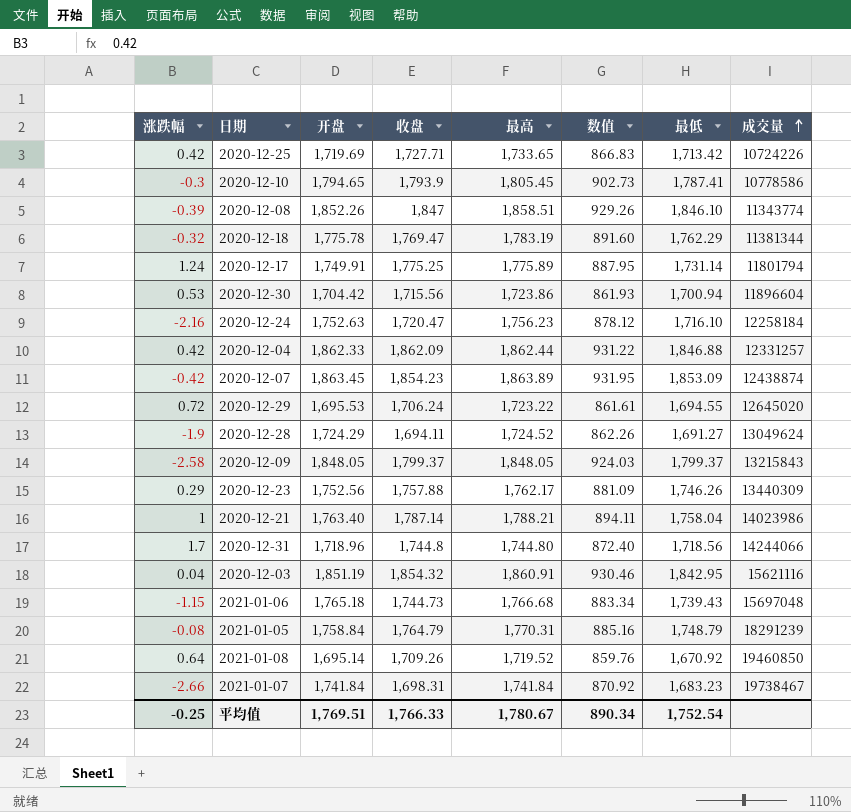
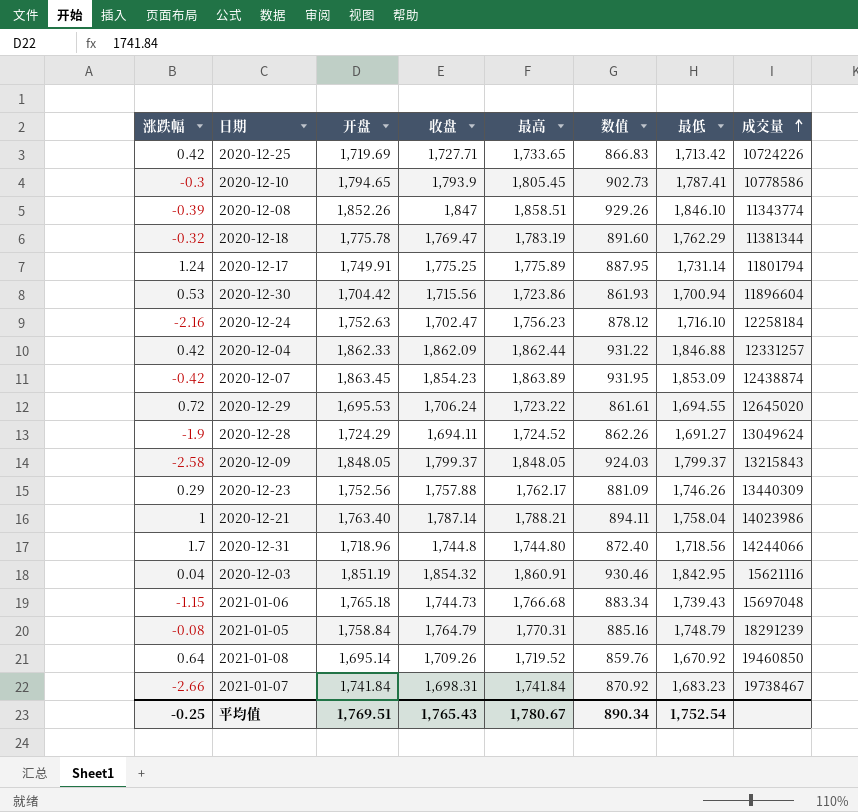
2020-12-24 | 收盘: 1,720.47 -> 1,702.47
平均值 | 收盘: 1,766.33 -> 1,765.43

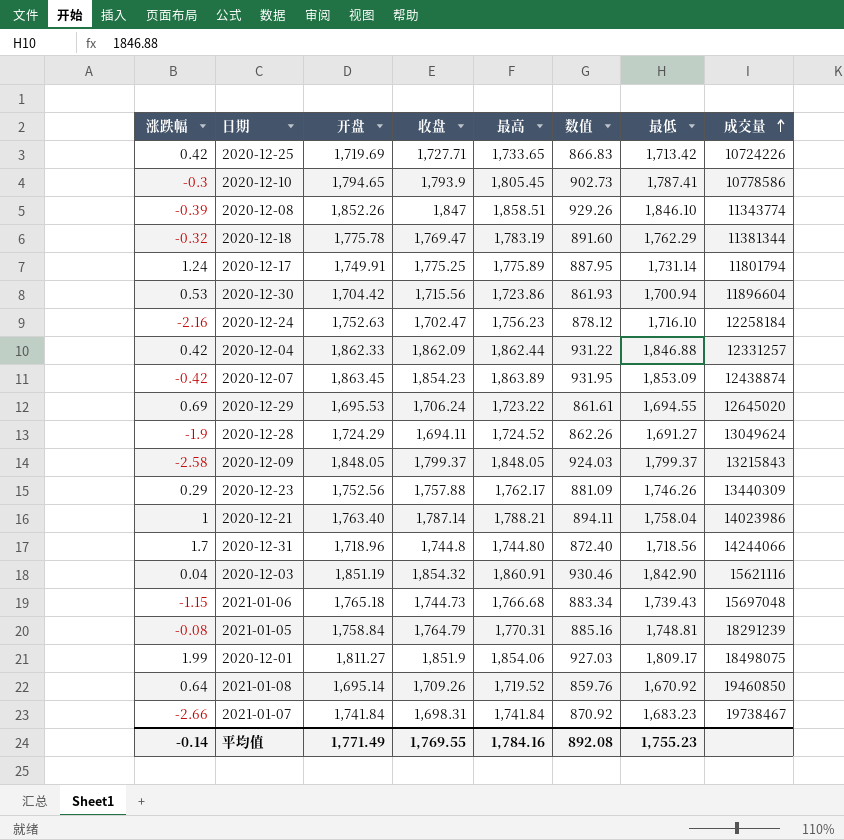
2020-12-29 | 涨跌幅: 0.72 -> 0.69
2020-12-03 | 最低: 1,842.95 -> 1,842.90
2021-01-05 | 最低: 1,748.79 -> 1,748.81
row 2020-12-01: none -> 1.99 | 1,811.27 | 1,851.9 | 1,854.06 | 927.03 | 1,809.17 | 18498075
平均值 | 涨跌幅: -0.25 -> -0.14
平均值 | 开盘: 1,769.51 -> 1,771.49
平均值 | 收盘: 1,765.43 -> 1,769.55
平均值 | 最高: 1,780.67 -> 1,784.16
平均值 | 数值: 890.34 -> 892.08
平均值 | 最低: 1,752.54 -> 1,755.23

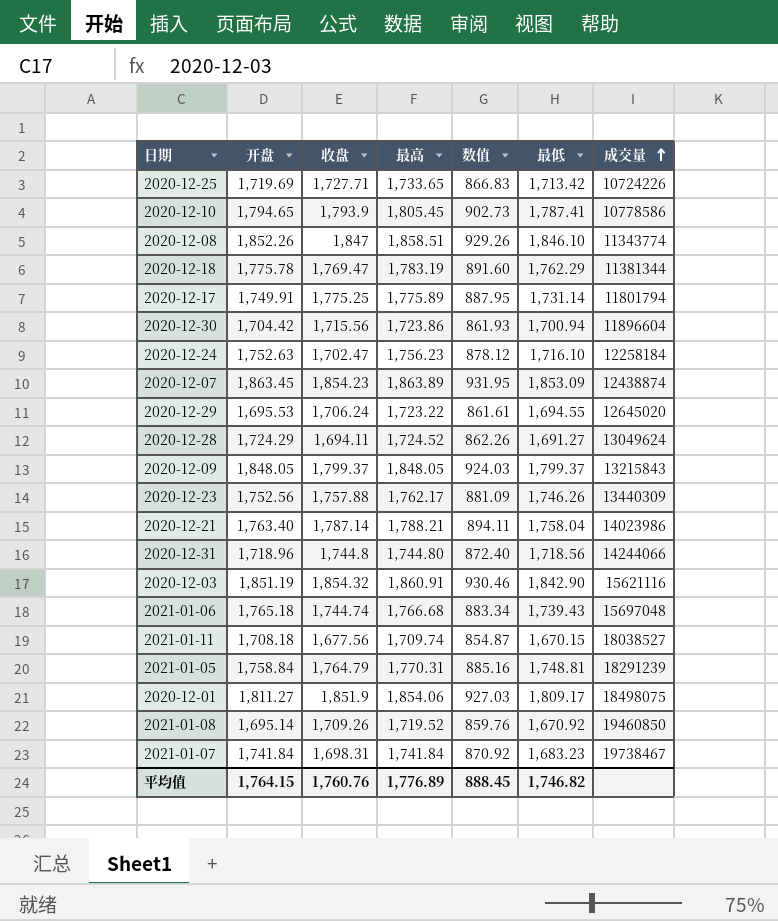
column 涨跌幅 | position: 1 -> none
row 2020-12-04: 0.42 | 1,862.33 | 1,862.09 | 1,862.44 | 931.22 | 1,846.88 | 12331257 -> none
2021-01-06 | 收盘: 1,744.73 -> 1,744.74
row 2021-01-11: none -> 1,708.18 | 1,677.56 | 1,709.74 | 854.87 | 1,670.15 | 18038527
平均值 | 开盘: 1,771.49 -> 1,764.15
平均值 | 收盘: 1,769.55 -> 1,760.76
平均值 | 最高: 1,784.16 -> 1,776.89
平均值 | 数值: 892.08 -> 888.45
平均值 | 最低: 1,755.23 -> 1,746.82

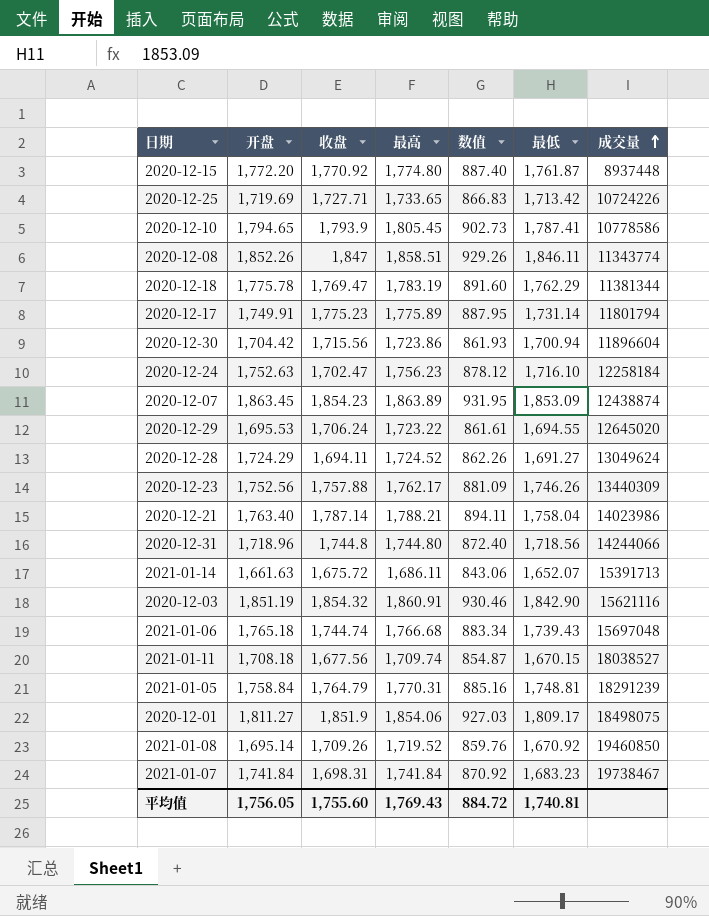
row 2020-12-09: 1,848.05 | 1,799.37 | 1,848.05 | 924.03 | 1,799.37 | 13215843 -> none
row 2020-12-15: none -> 1,772.20 | 1,770.92 | 1,774.80 | 887.40 | 1,761.87 | 8937448
2020-12-08 | 最低: 1,846.10 -> 1,846.11
2020-12-17 | 收盘: 1,775.25 -> 1,775.23
row 2021-01-14: none -> 1,661.63 | 1,675.72 | 1,686.11 | 843.06 | 1,652.07 | 15391713
平均值 | 开盘: 1,764.15 -> 1,756.05
平均值 | 收盘: 1,760.76 -> 1,755.60
平均值 | 最高: 1,776.89 -> 1,769.43
平均值 | 数值: 888.45 -> 884.72
平均值 | 最低: 1,746.82 -> 1,740.81

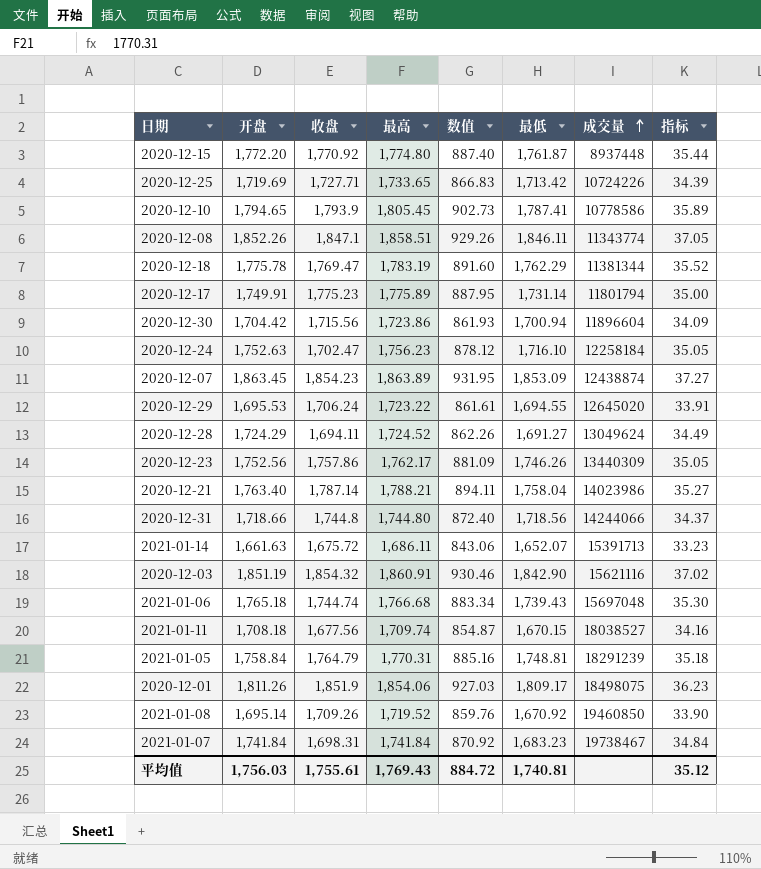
column 指标 | formula: none -> [开盘] * 0.02
2020-12-08 | 收盘: 1,847 -> 1,847.1
2020-12-23 | 收盘: 1,757.88 -> 1,757.86
2020-12-31 | 开盘: 1,718.96 -> 1,718.66
2020-12-01 | 开盘: 1,811.27 -> 1,811.26
平均值 | 开盘: 1,756.05 -> 1,756.03
平均值 | 收盘: 1,755.60 -> 1,755.61

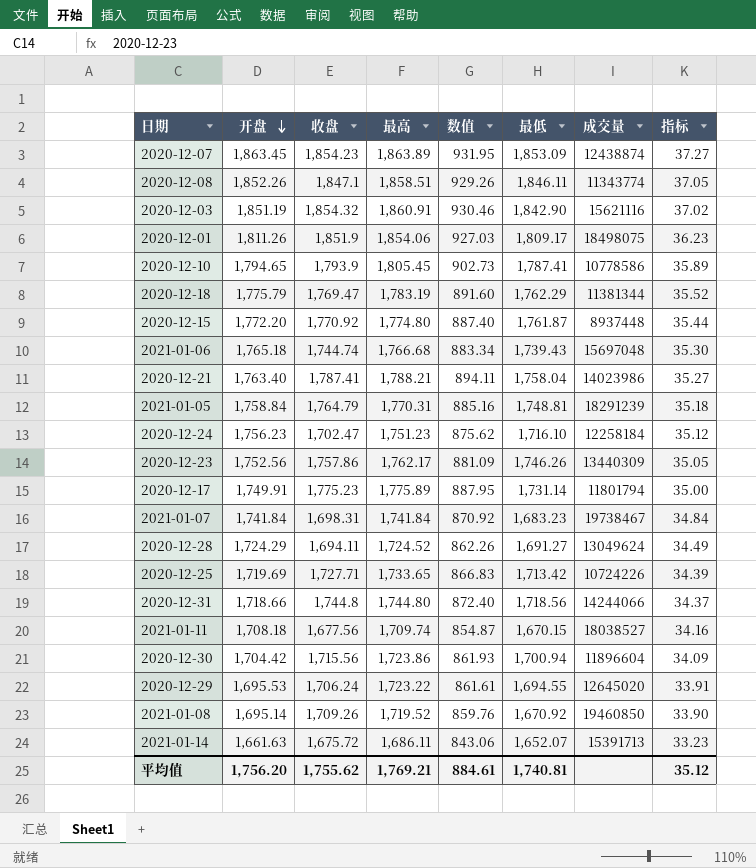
row order: 成交量 ascending -> 开盘 descending
2020-12-18 | 开盘: 1,775.78 -> 1,775.79
2020-12-21 | 收盘: 1,787.14 -> 1,787.41
2020-12-24 | 开盘: 1,752.63 -> 1,756.23
2020-12-24 | 最高: 1,756.23 -> 1,751.23
2020-12-24 | 数值: 878.12 -> 875.62
2020-12-24 | 指标: 35.05 -> 35.12
平均值 | 开盘: 1,756.03 -> 1,756.20
平均值 | 收盘: 1,755.61 -> 1,755.62
平均值 | 最高: 1,769.43 -> 1,769.21
平均值 | 数值: 884.72 -> 884.61

